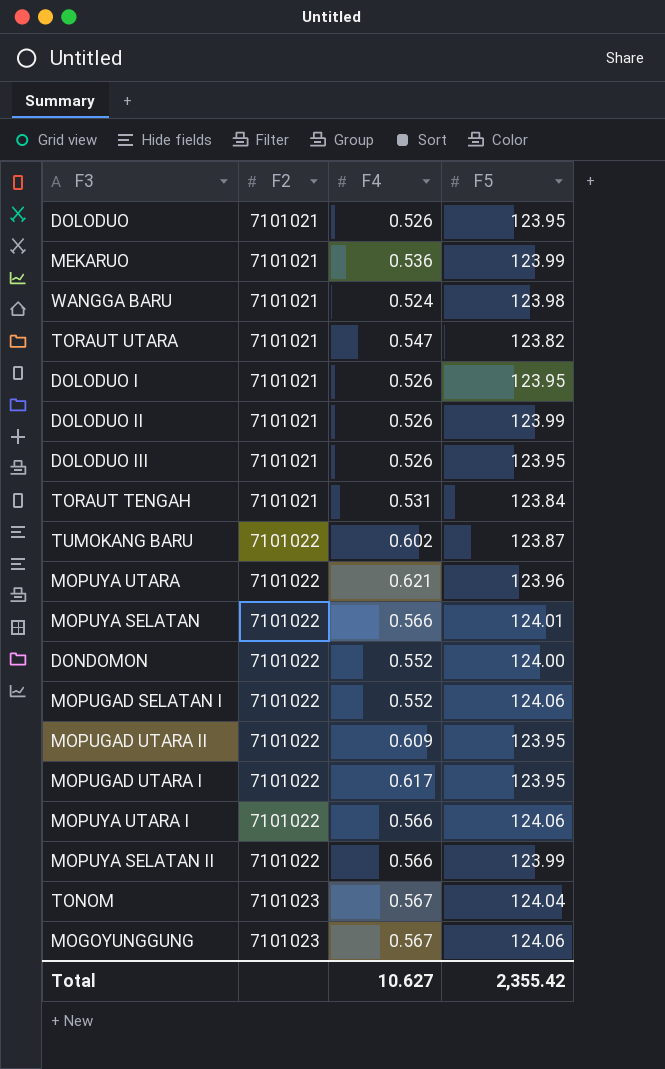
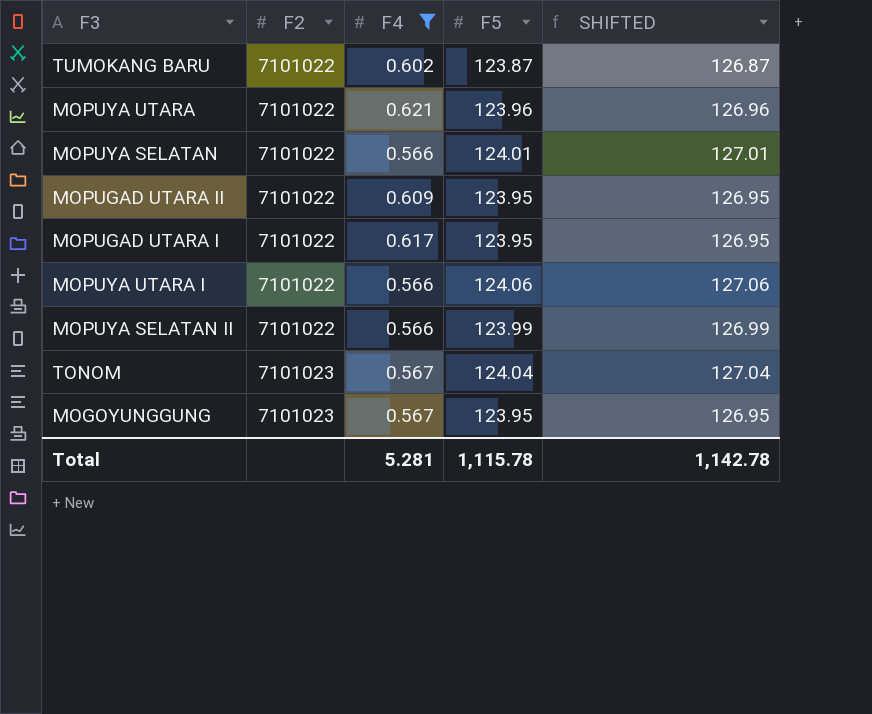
filter: none -> F4 >= 0.566
column SHIFTED | formula: none -> [F5] + 3
MOGOYUNGGUNG | F5: 124.06 -> 123.95
Total | F4: 10.627 -> 5.281
Total | F5: 2,355.42 -> 1,115.78

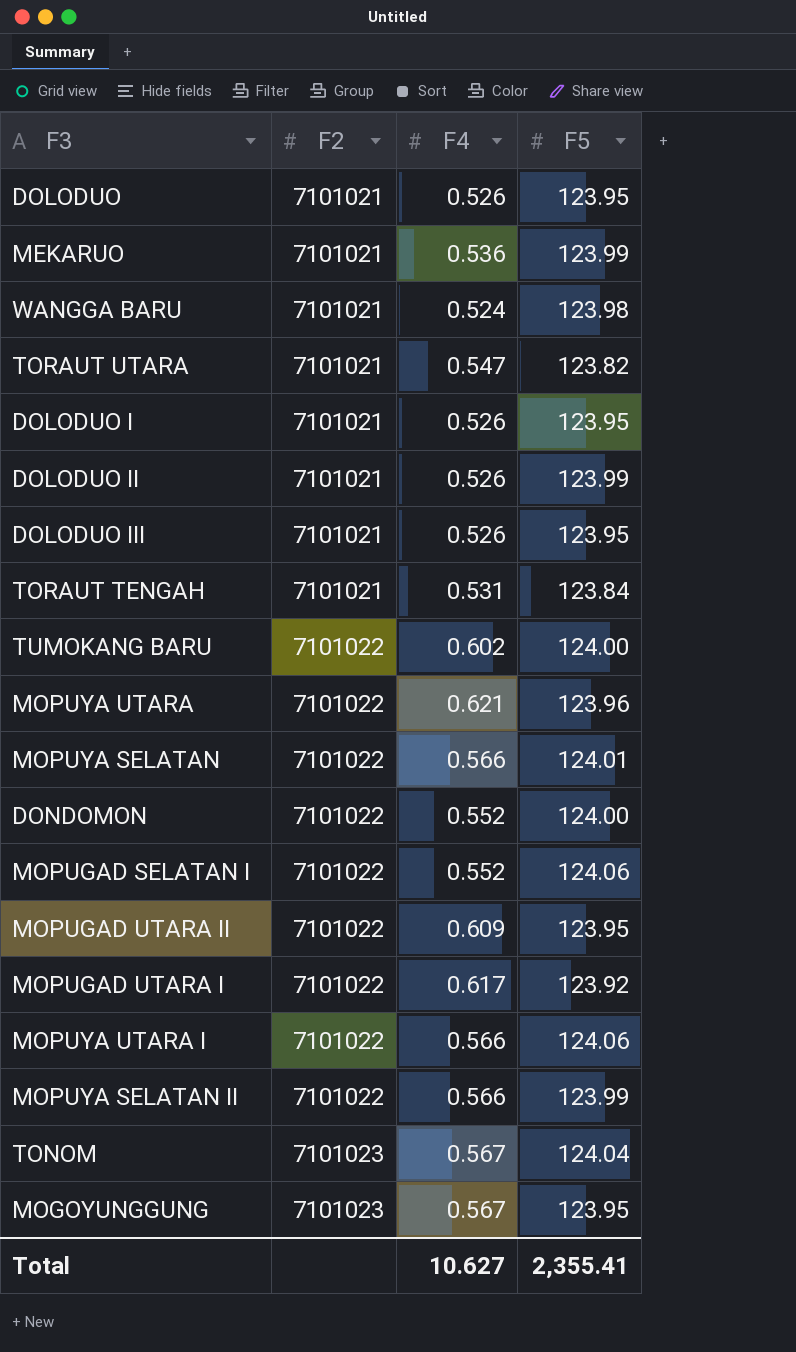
filter: F4 >= 0.566 -> none
column SHIFTED | formula: [F5] + 3 -> none
TUMOKANG BARU | F5: 123.87 -> 124.00
MOPUGAD UTARA I | F5: 123.95 -> 123.92
Total | F4: 5.281 -> 10.627
Total | F5: 1,115.78 -> 2,355.41

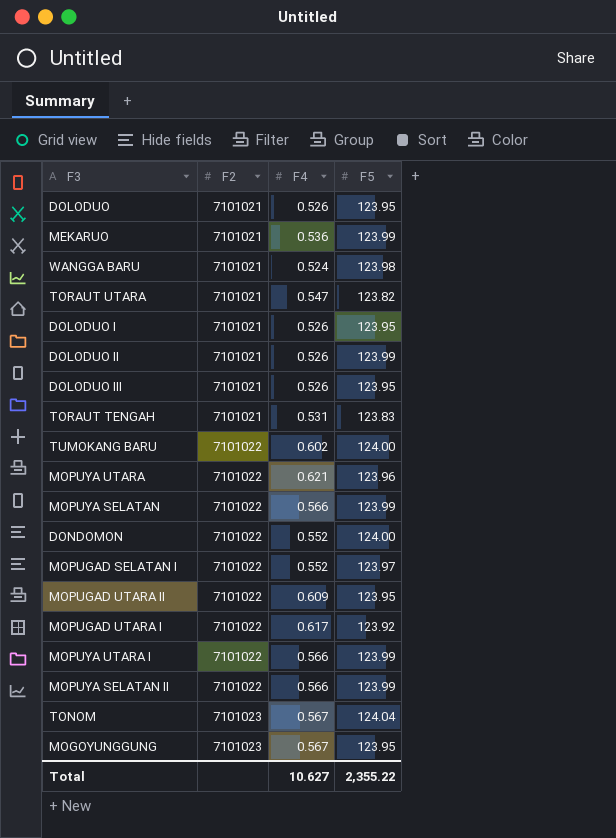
TORAUT TENGAH | F5: 123.84 -> 123.83
MOPUYA SELATAN | F5: 124.01 -> 123.99
MOPUGAD SELATAN I | F5: 124.06 -> 123.97
MOPUYA UTARA I | F5: 124.06 -> 123.99
Total | F5: 2,355.41 -> 2,355.22

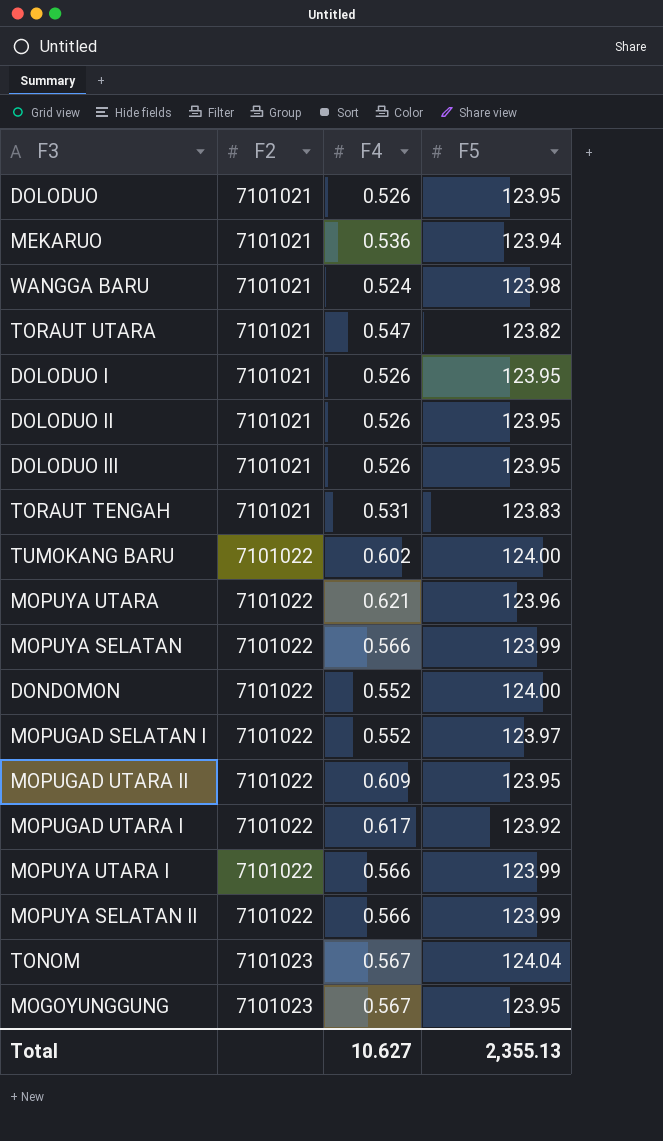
MEKARUO | F5: 123.99 -> 123.94
DOLODUO II | F5: 123.99 -> 123.95
Total | F5: 2,355.22 -> 2,355.13

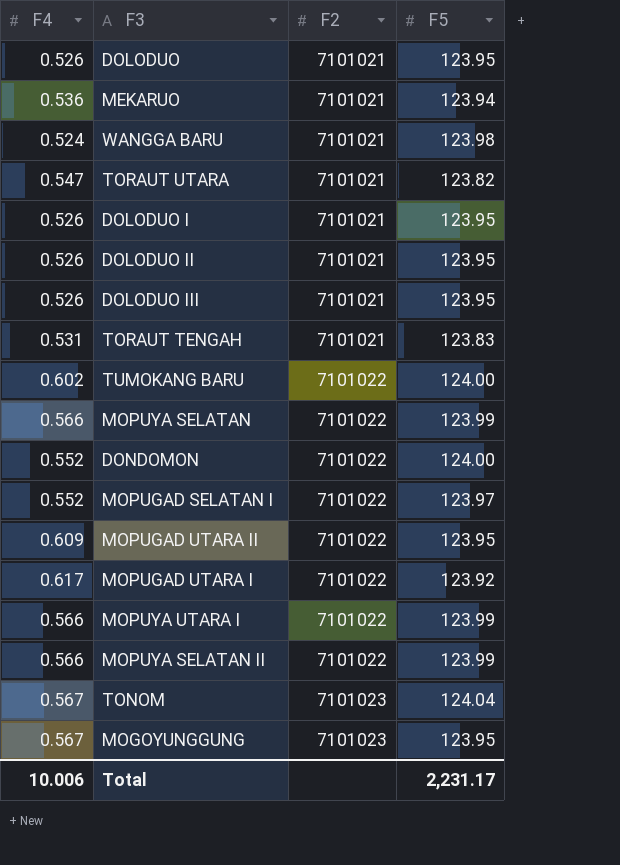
column F4 | position: 3 -> 1
row MOPUYA UTARA: 7101022 | 0.621 | 123.96 -> none
Total | F4: 10.627 -> 10.006
Total | F5: 2,355.13 -> 2,231.17

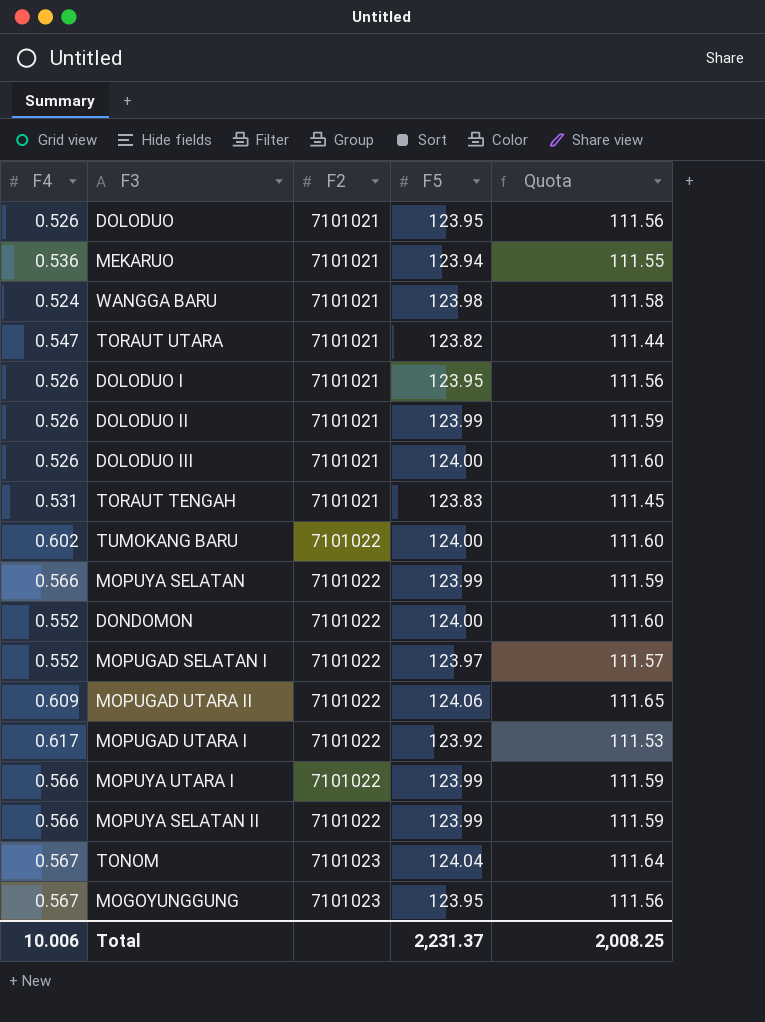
column Quota | formula: none -> [F5] * 0.9
DOLODUO II | F5: 123.95 -> 123.99
DOLODUO III | F5: 123.95 -> 124.00
MOPUGAD UTARA II | F5: 123.95 -> 124.06
Total | F5: 2,231.17 -> 2,231.37

